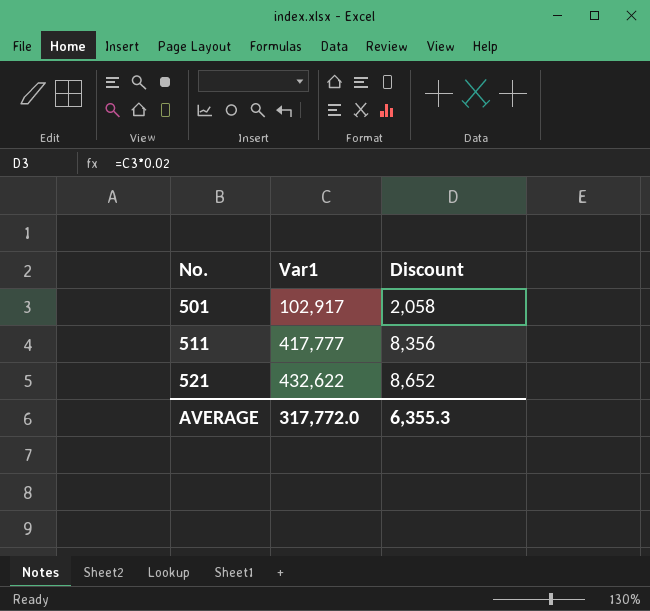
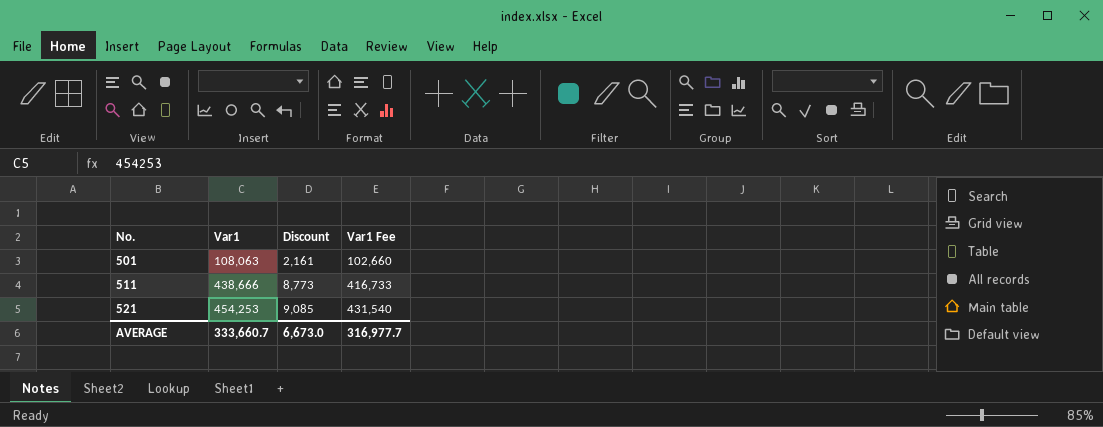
column Var1 Fee | formula: none -> [Var1] * 0.95
501 | Var1: 102,917 -> 108,063
501 | Discount: 2,058 -> 2,161
511 | Var1: 417,777 -> 438,666
511 | Discount: 8,356 -> 8,773
521 | Var1: 432,622 -> 454,253
521 | Discount: 8,652 -> 9,085
AVERAGE | Var1: 317,772.0 -> 333,660.7
AVERAGE | Discount: 6,355.3 -> 6,673.0

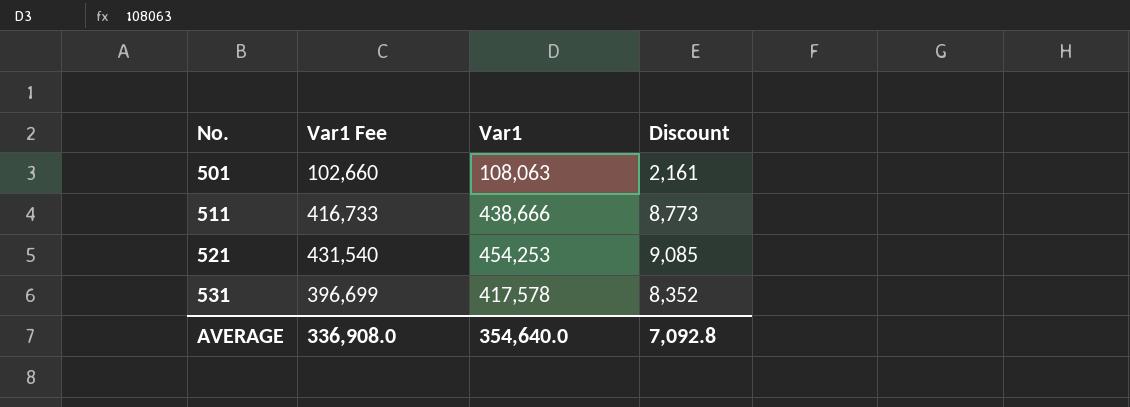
column Var1 Fee | position: 4 -> 2
row 531: none -> 396,699 | 417,578 | 8,352
AVERAGE | Var1 Fee: 316,977.7 -> 336,908.0
AVERAGE | Var1: 333,660.7 -> 354,640.0
AVERAGE | Discount: 6,673.0 -> 7,092.8

